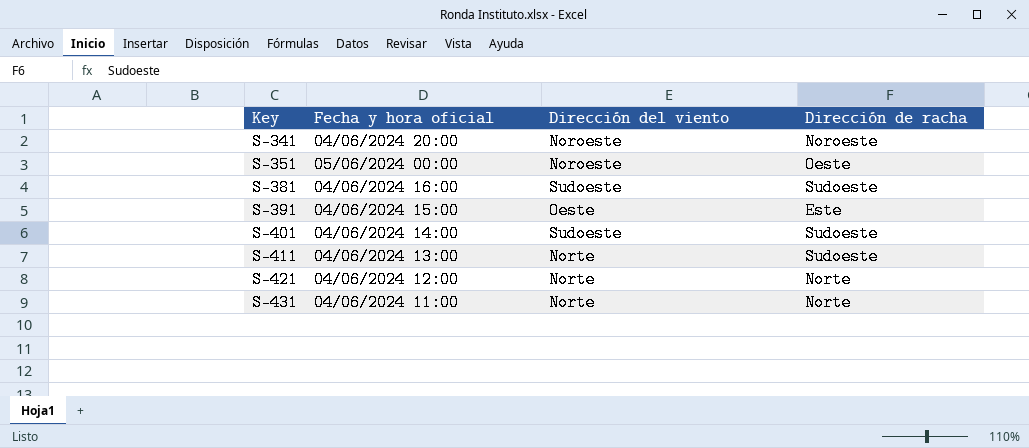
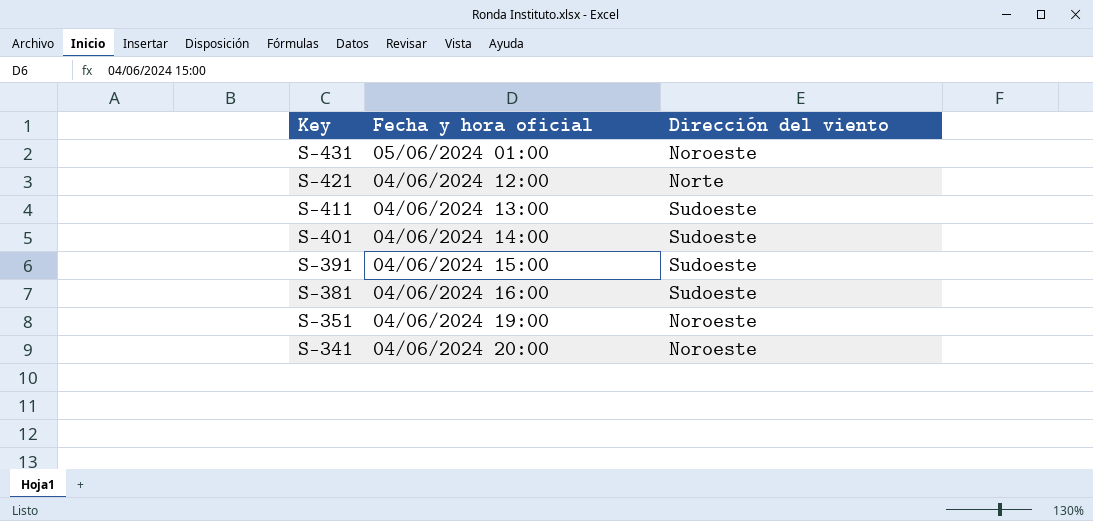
row order: Key ascending -> Key descending
column Dirección de racha | position: 4 -> none
S-431 | Fecha y hora oficial: 04/06/2024 11:00 -> 05/06/2024 01:00
S-431 | Dirección del viento: Norte -> Noroeste
S-411 | Dirección del viento: Norte -> Sudoeste
S-391 | Dirección del viento: Oeste -> Sudoeste
S-351 | Fecha y hora oficial: 05/06/2024 00:00 -> 04/06/2024 19:00

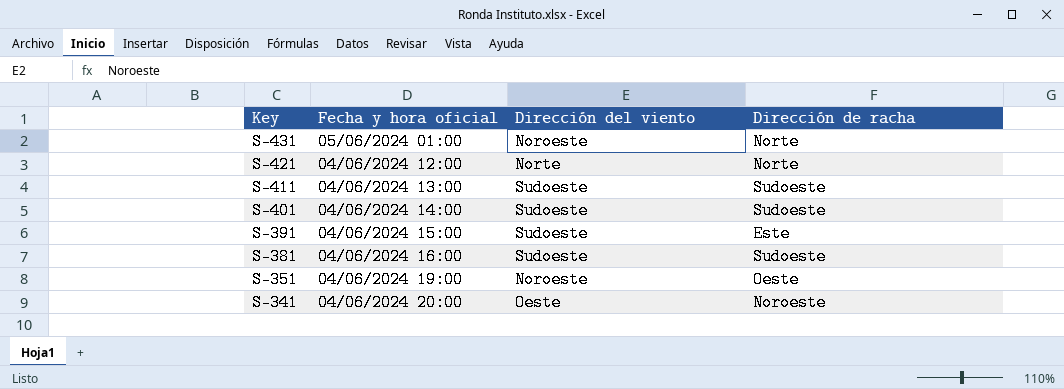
column Dirección de racha | position: none -> 4
S-341 | Dirección del viento: Noroeste -> Oeste

